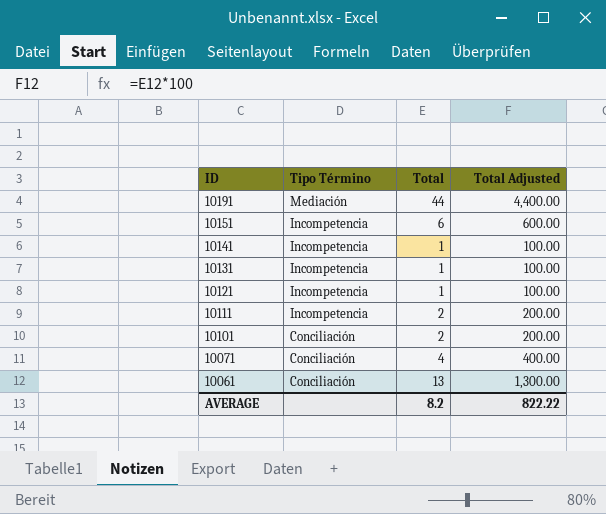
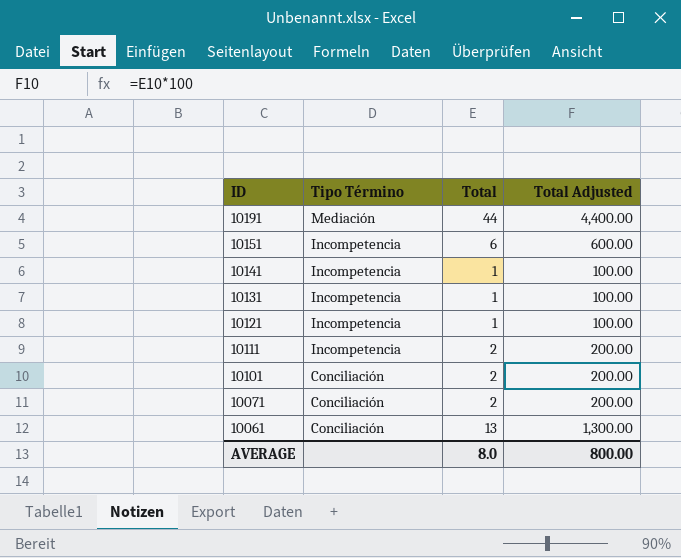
10071 | Total: 4 -> 2
10071 | Total Adjusted: 400.00 -> 200.00
AVERAGE | Total: 8.2 -> 8.0
AVERAGE | Total Adjusted: 822.22 -> 800.00

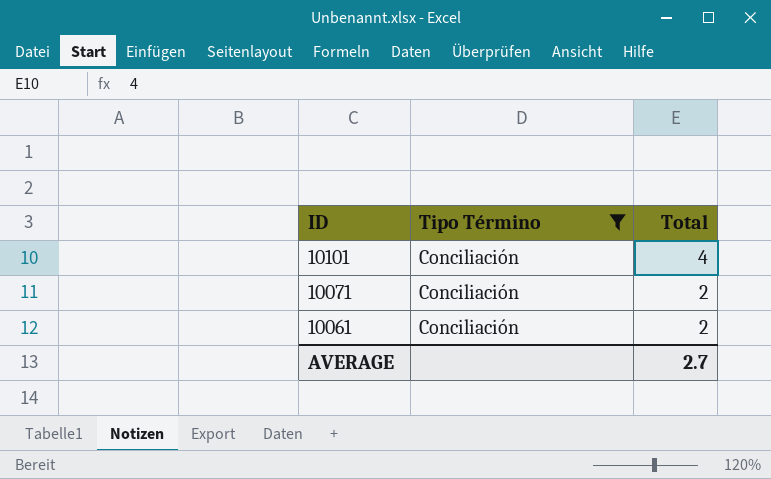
filter: none -> Tipo Término = Conciliación
column Total Adjusted | formula: [Total] * 100 -> none
10101 | Total: 2 -> 4
10061 | Total: 13 -> 2
AVERAGE | Total: 8.0 -> 2.7

